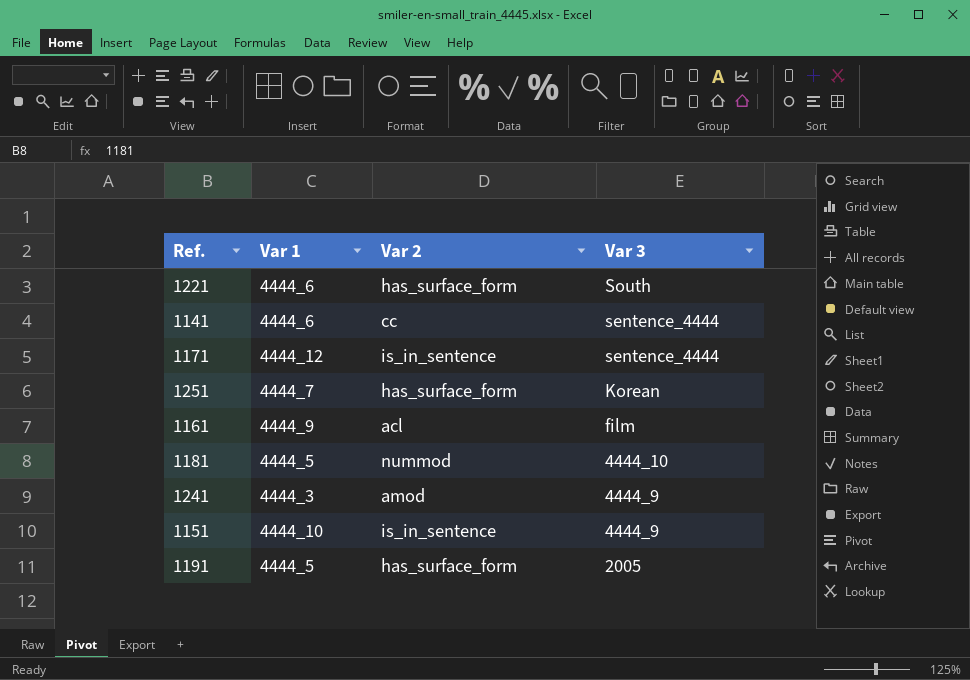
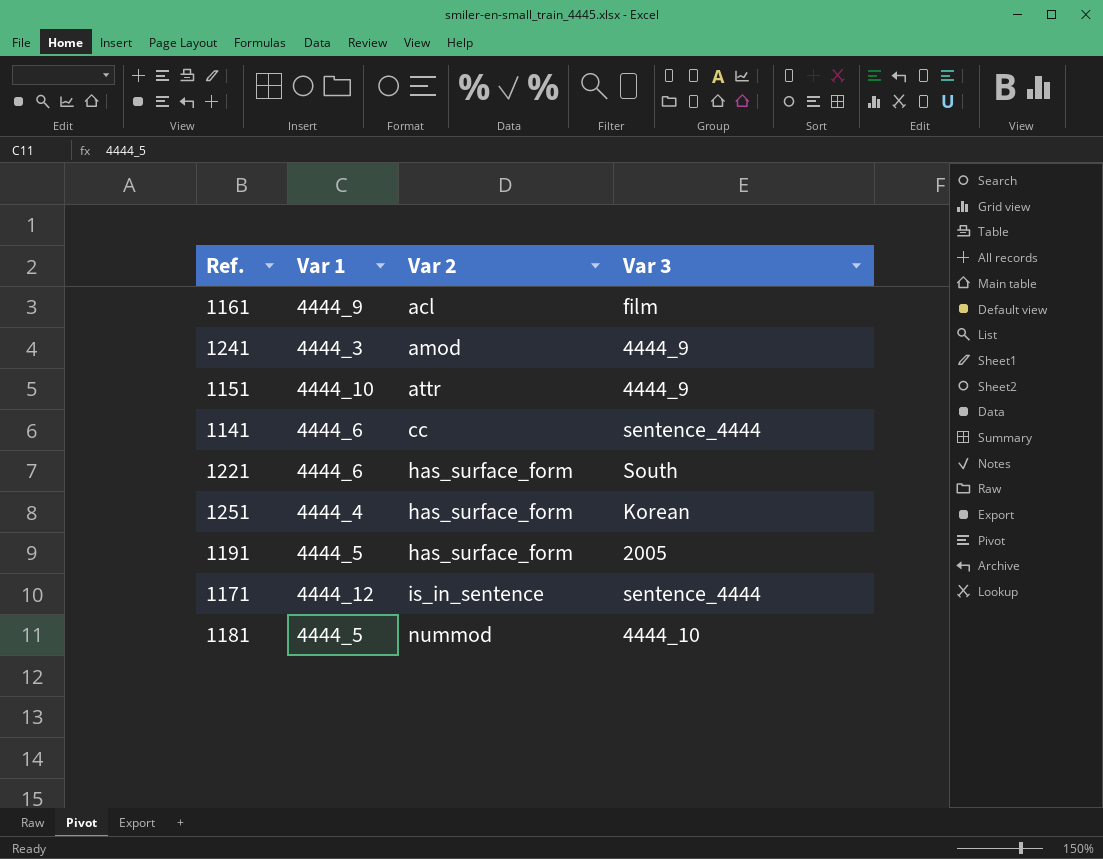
row order: Var 3 descending -> Var 2 ascending
1151 | Var 2: is_in_sentence -> attr
1251 | Var 1: 4444_7 -> 4444_4

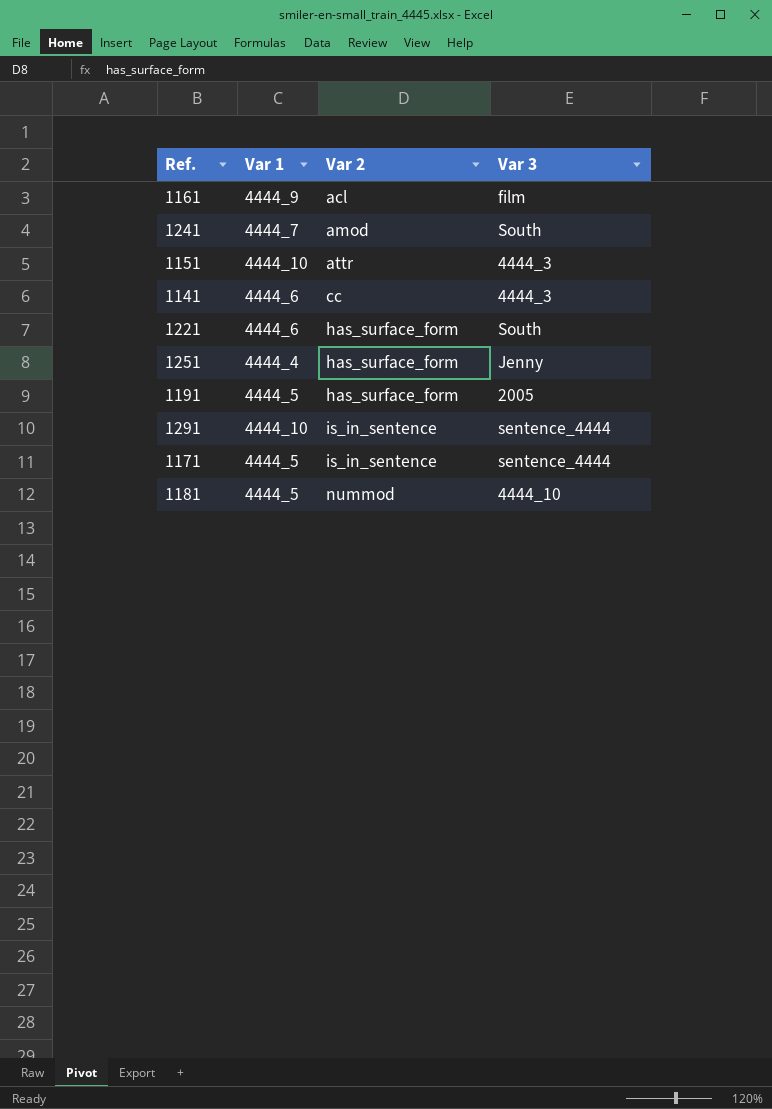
1241 | Var 1: 4444_3 -> 4444_7
1241 | Var 3: 4444_9 -> South
1151 | Var 3: 4444_9 -> 4444_3
1141 | Var 3: sentence_4444 -> 4444_3
1251 | Var 3: Korean -> Jenny
row 1291: none -> 4444_10 | is_in_sentence | sentence_4444
1171 | Var 1: 4444_12 -> 4444_5

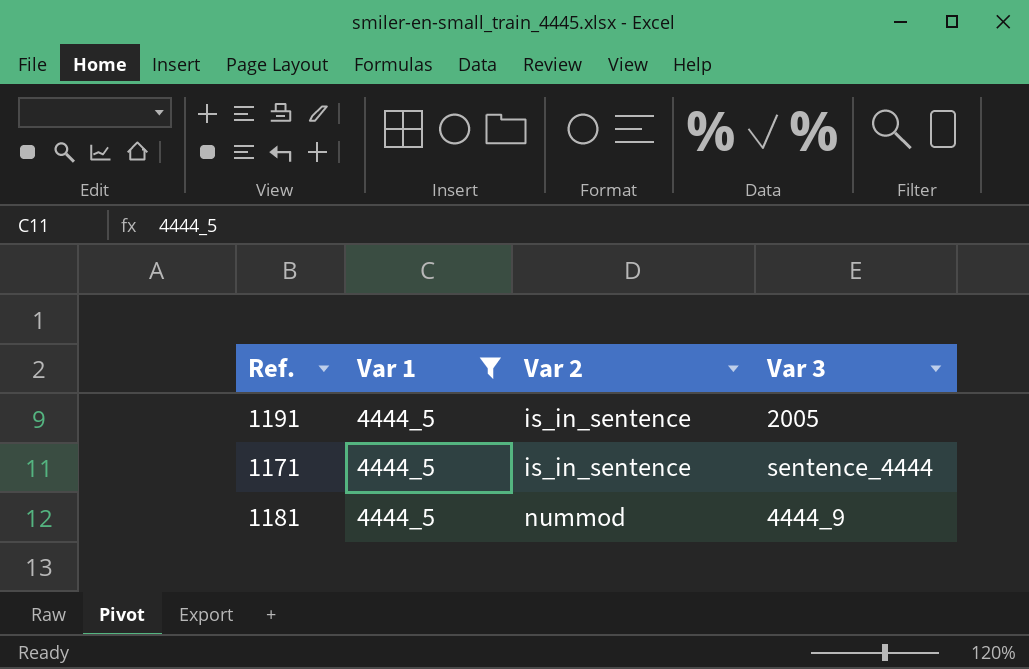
filter: none -> Var 1 = 4444_5
1191 | Var 2: has_surface_form -> is_in_sentence
1181 | Var 3: 4444_10 -> 4444_9

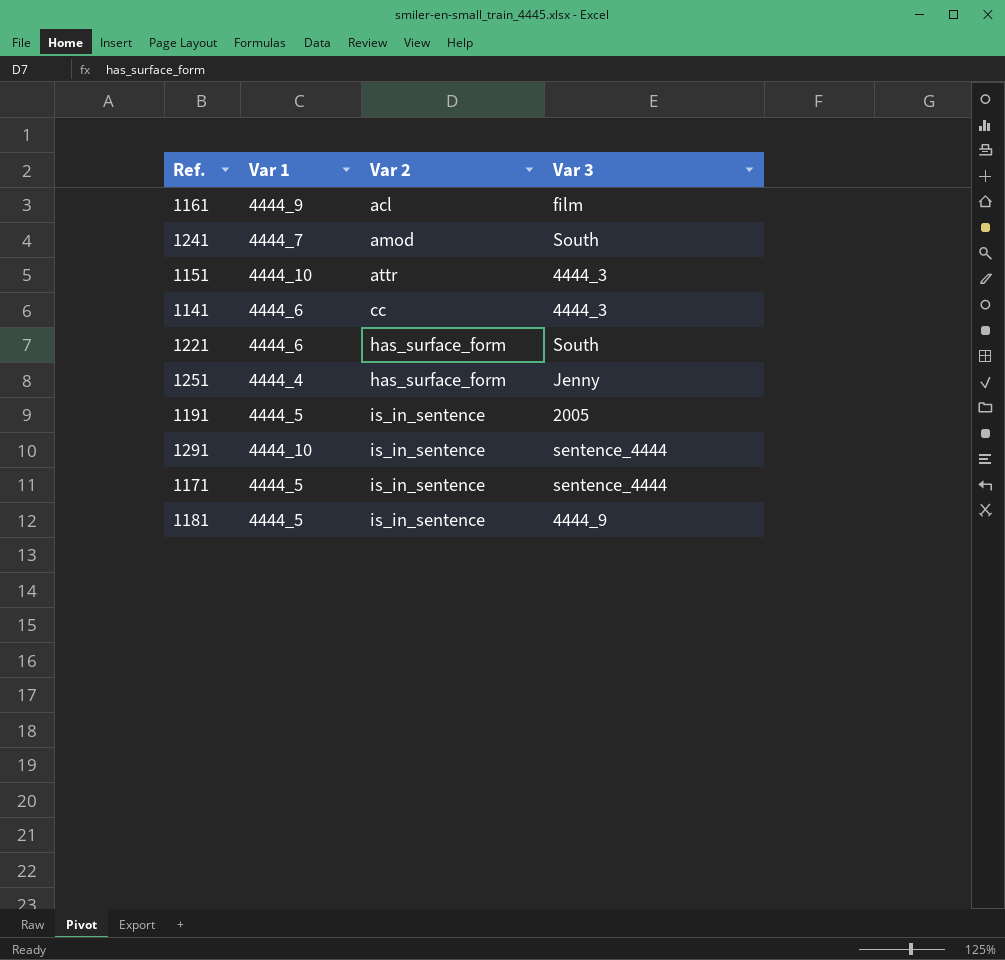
filter: Var 1 = 4444_5 -> none
1181 | Var 2: nummod -> is_in_sentence

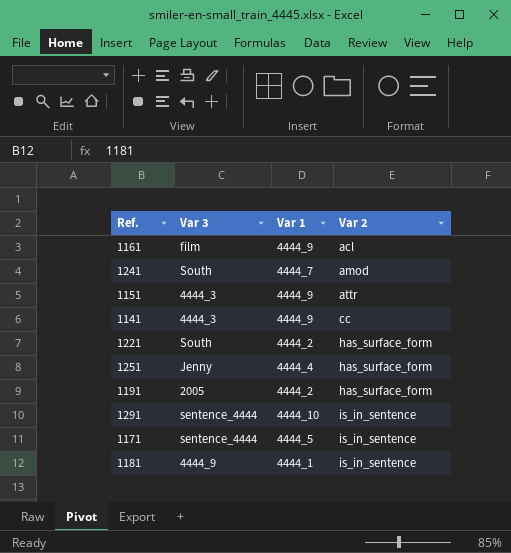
column Var 3 | position: 4 -> 2
1151 | Var 1: 4444_10 -> 4444_9
1141 | Var 1: 4444_6 -> 4444_9
1221 | Var 1: 4444_6 -> 4444_2
1191 | Var 1: 4444_5 -> 4444_2
1191 | Var 2: is_in_sentence -> has_surface_form
1181 | Var 1: 4444_5 -> 4444_1

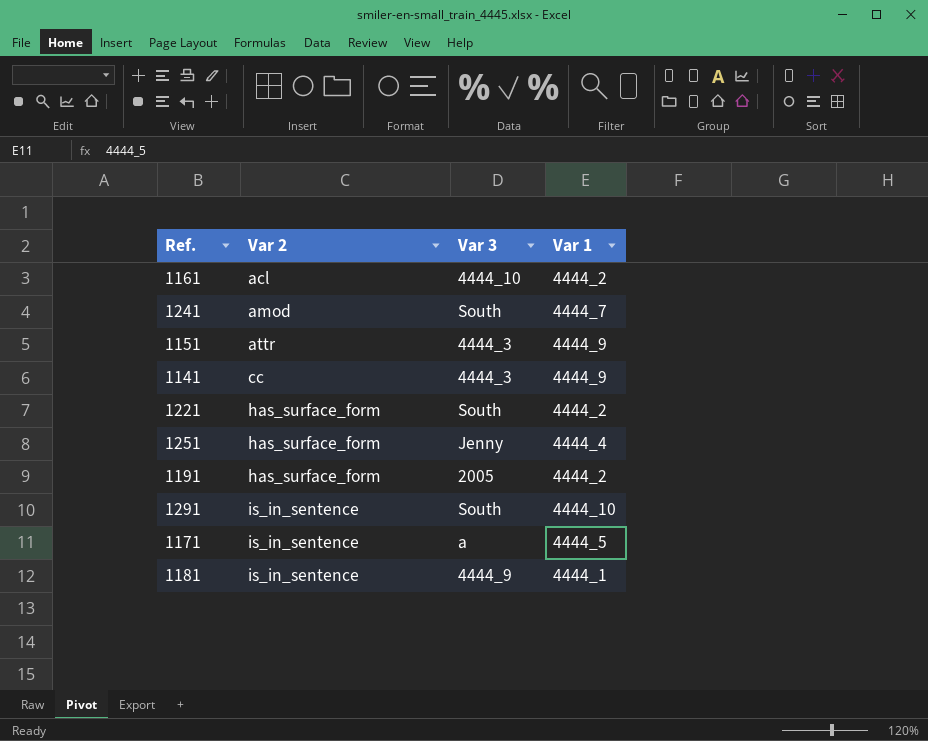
column Var 2 | position: 4 -> 2
1161 | Var 3: film -> 4444_10
1161 | Var 1: 4444_9 -> 4444_2
1291 | Var 3: sentence_4444 -> South
1171 | Var 3: sentence_4444 -> a

